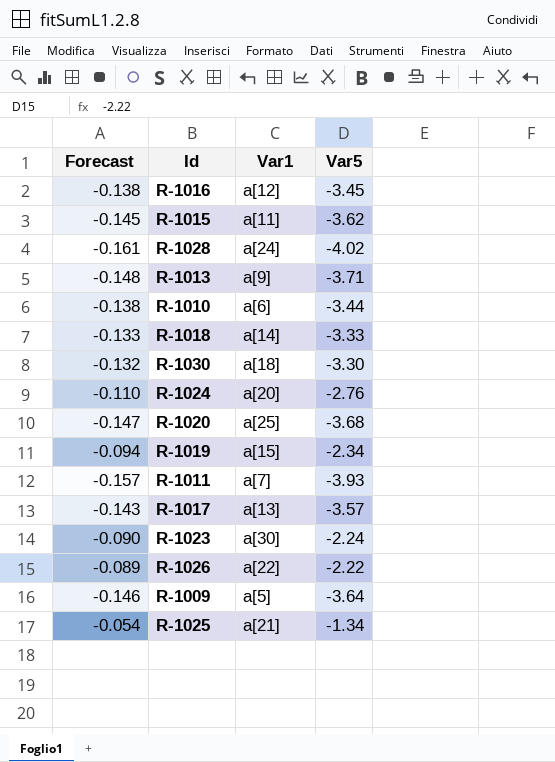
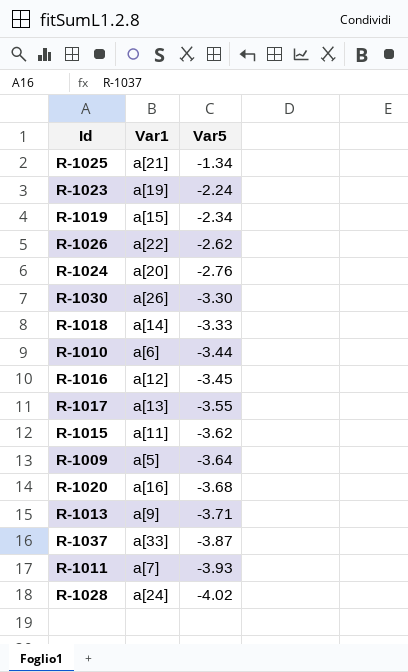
row order: none -> Var5 descending
column Forecast | formula: [Var5] * 0.04 -> none
R-1023 | Var1: a[30] -> a[19]
R-1026 | Var5: -2.22 -> -2.62
R-1030 | Var1: a[18] -> a[26]
R-1017 | Var5: -3.57 -> -3.55
R-1020 | Var1: a[25] -> a[16]
row R-1037: none -> a[33] | -3.87

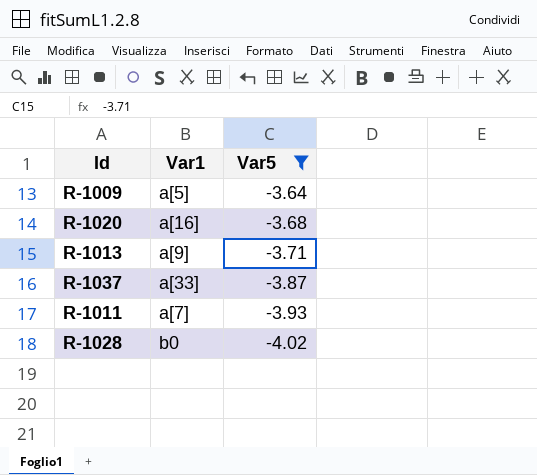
filter: none -> Var5 <= -3.64
R-1028 | Var1: a[24] -> b0

